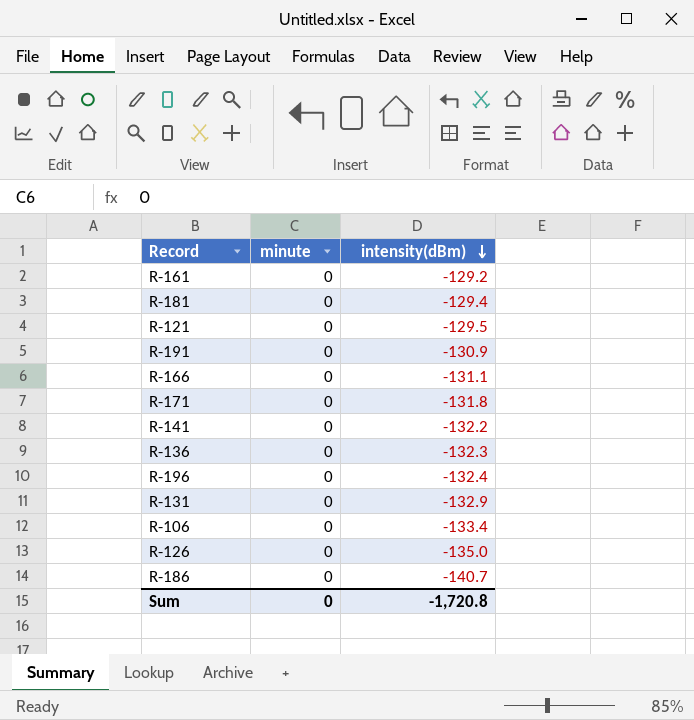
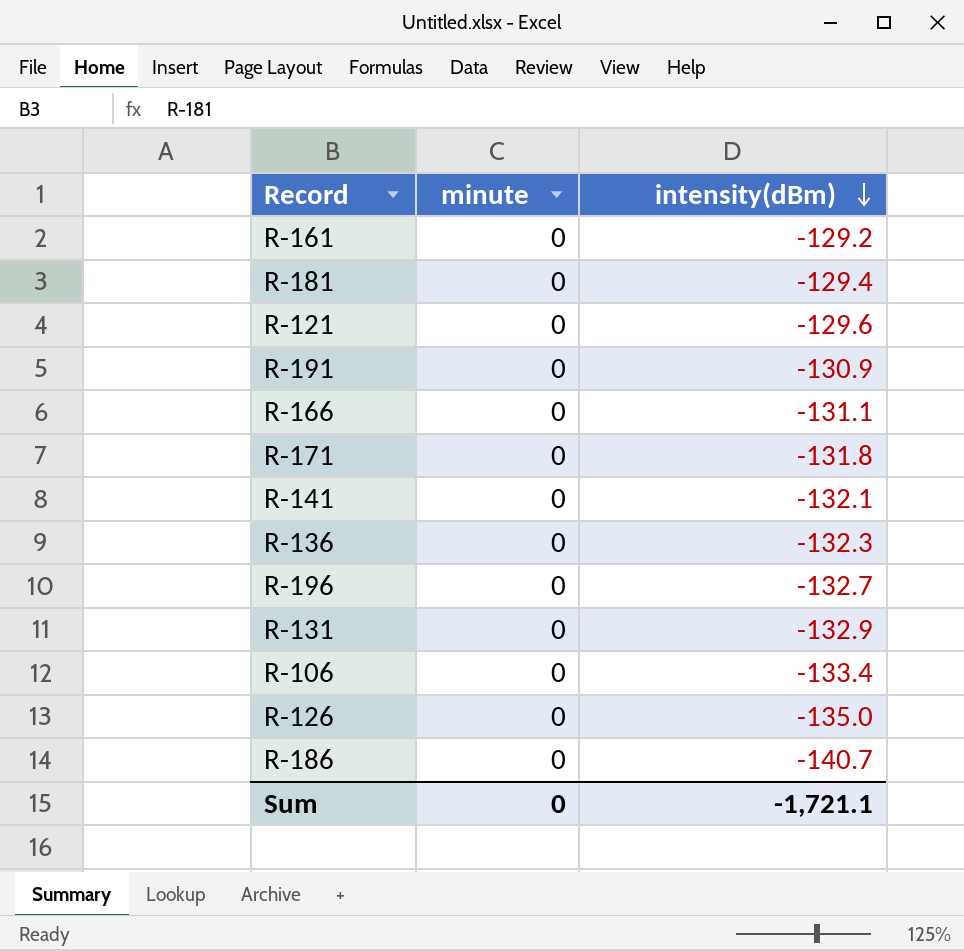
R-121 | intensity(dBm): -129.5 -> -129.6
R-141 | intensity(dBm): -132.2 -> -132.1
R-196 | intensity(dBm): -132.4 -> -132.7
Sum | intensity(dBm): -1,720.8 -> -1,721.1

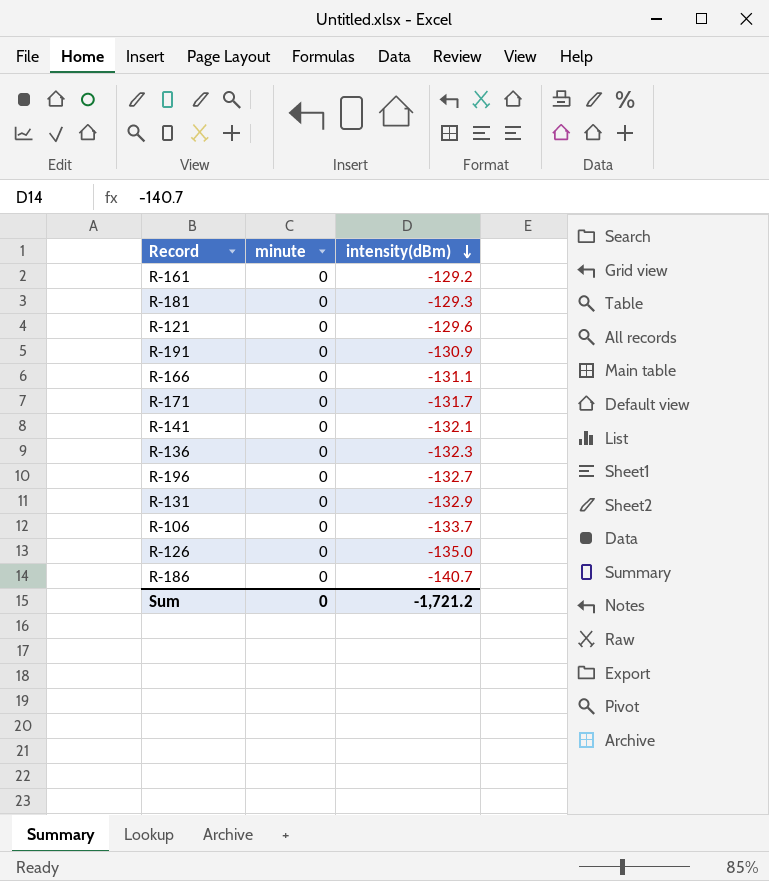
R-181 | intensity(dBm): -129.4 -> -129.3
R-171 | intensity(dBm): -131.8 -> -131.7
R-106 | intensity(dBm): -133.4 -> -133.7
Sum | intensity(dBm): -1,721.1 -> -1,721.2

